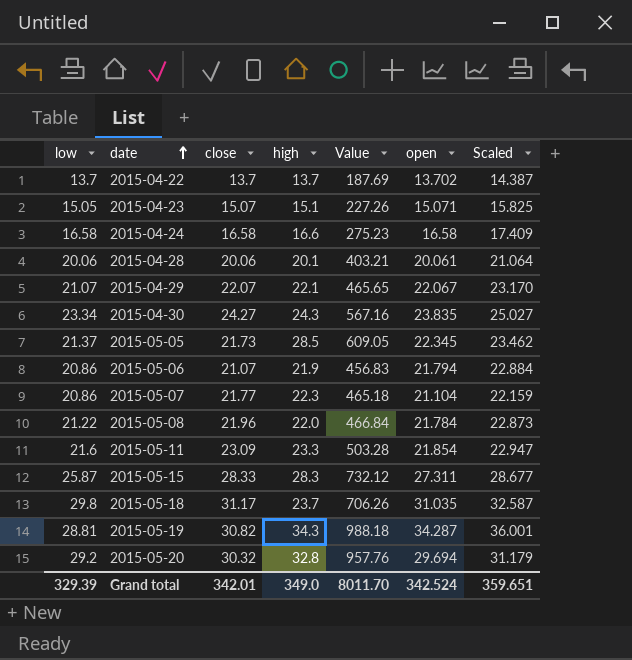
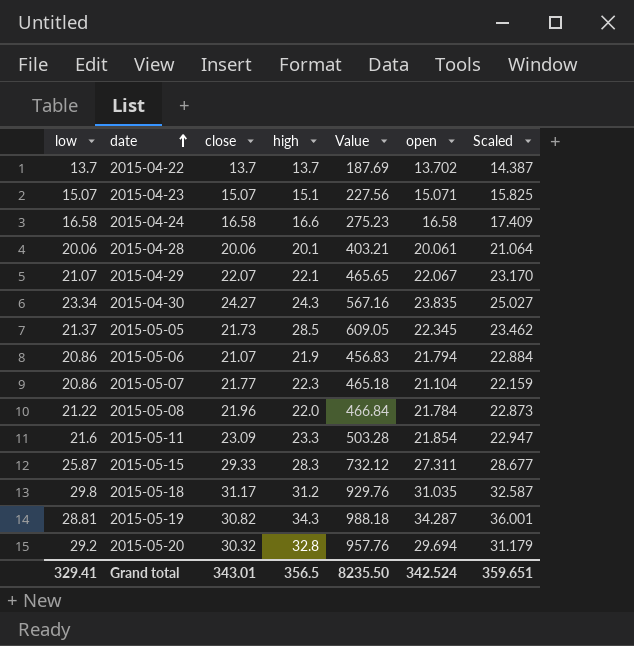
2015-04-23 | low: 15.05 -> 15.07
2015-04-23 | Value: 227.26 -> 227.56
2015-05-15 | close: 28.33 -> 29.33
2015-05-18 | high: 23.7 -> 31.2
2015-05-18 | Value: 706.26 -> 929.76
Grand total | low: 329.39 -> 329.41
Grand total | close: 342.01 -> 343.01
Grand total | high: 349.0 -> 356.5
Grand total | Value: 8011.70 -> 8235.50

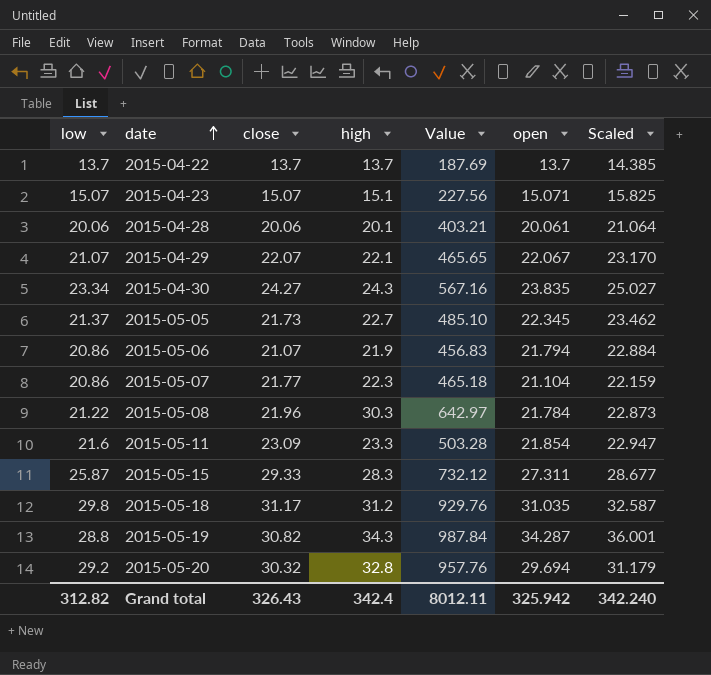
row 2015-04-24: 16.58 | 16.58 | 16.6 | 275.23 | 16.58 | 17.409 -> none
2015-04-22 | open: 13.702 -> 13.7
2015-04-22 | Scaled: 14.387 -> 14.385
2015-05-05 | high: 28.5 -> 22.7
2015-05-05 | Value: 609.05 -> 485.10
2015-05-08 | high: 22.0 -> 30.3
2015-05-08 | Value: 466.84 -> 642.97
2015-05-19 | low: 28.81 -> 28.8
2015-05-19 | Value: 988.18 -> 987.84
Grand total | low: 329.41 -> 312.82
Grand total | close: 343.01 -> 326.43
Grand total | high: 356.5 -> 342.4
Grand total | Value: 8235.50 -> 8012.11
Grand total | open: 342.524 -> 325.942
Grand total | Scaled: 359.651 -> 342.240

